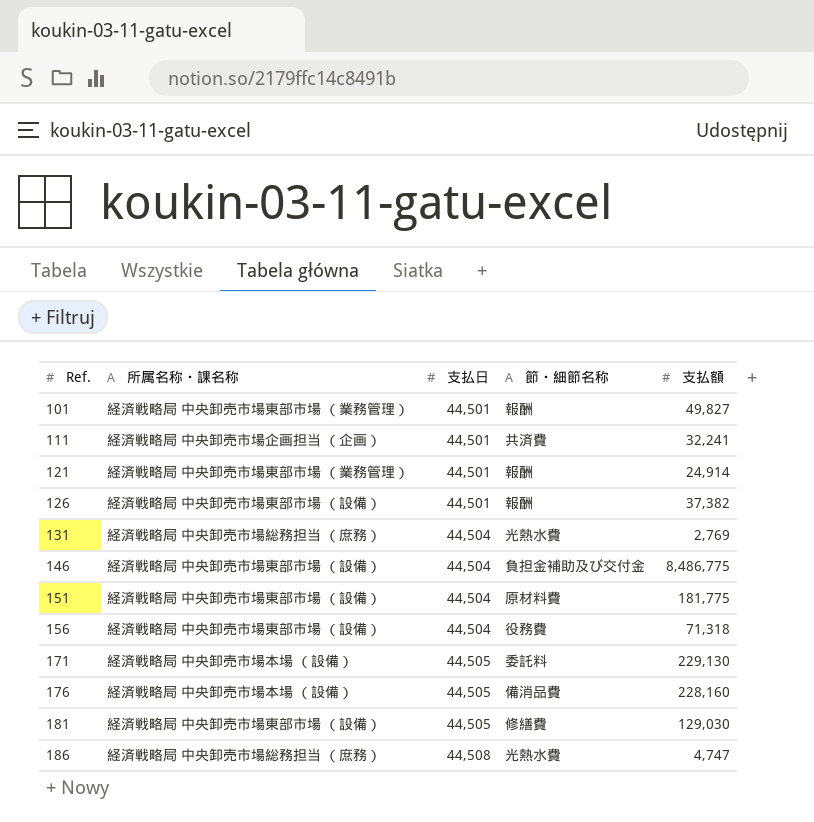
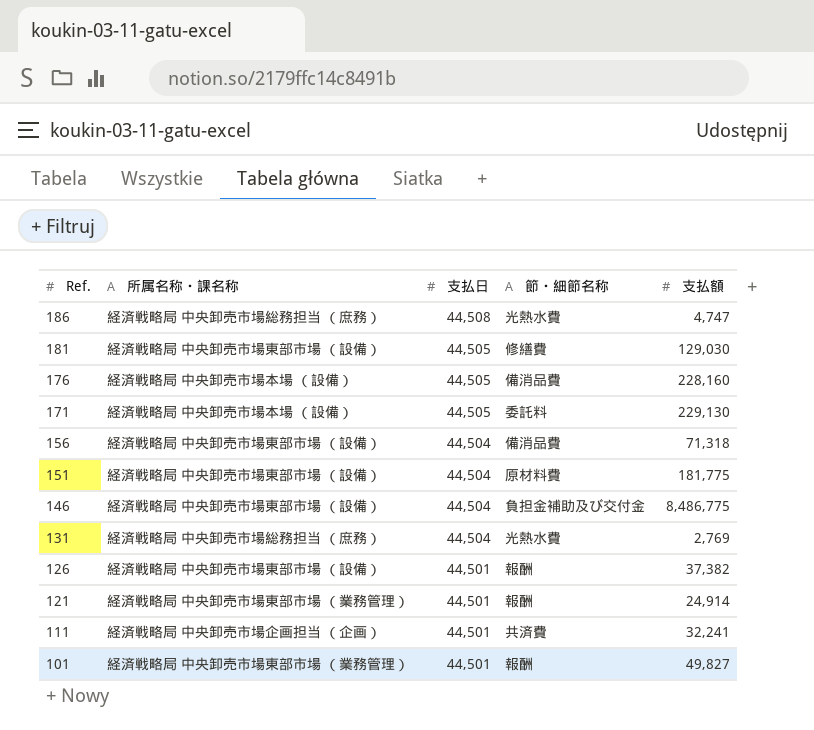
row order: Ref. ascending -> Ref. descending
156 | 節・細節名称: 役務費 -> 備消品費

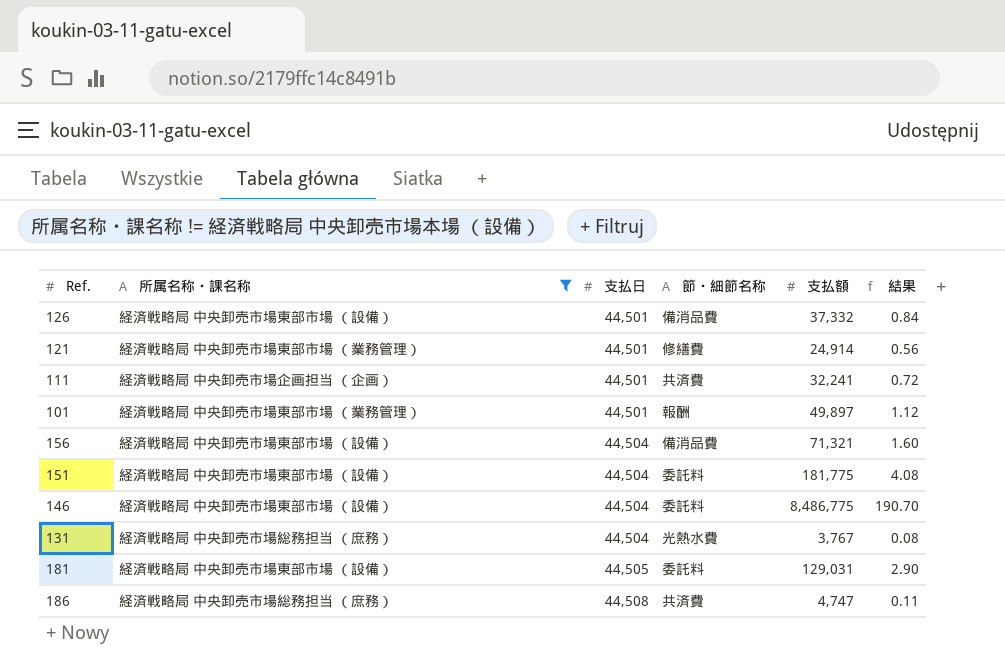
filter: none -> 所属名称・課名称 != 経済戦略局 中央卸売市場本場 （設備）
row order: Ref. descending -> 支払日 ascending
column 結果 | formula: none -> [支払額] / [支払日]
126 | 節・細節名称: 報酬 -> 備消品費
126 | 支払額: 37,382 -> 37,332
121 | 節・細節名称: 報酬 -> 修繕費
101 | 支払額: 49,827 -> 49,897
156 | 支払額: 71,318 -> 71,321
151 | 節・細節名称: 原材料費 -> 委託料
146 | 節・細節名称: 負担金補助及び交付金 -> 委託料
131 | 支払額: 2,769 -> 3,767
181 | 節・細節名称: 修繕費 -> 委託料
181 | 支払額: 129,030 -> 129,031
186 | 節・細節名称: 光熱水費 -> 共済費

